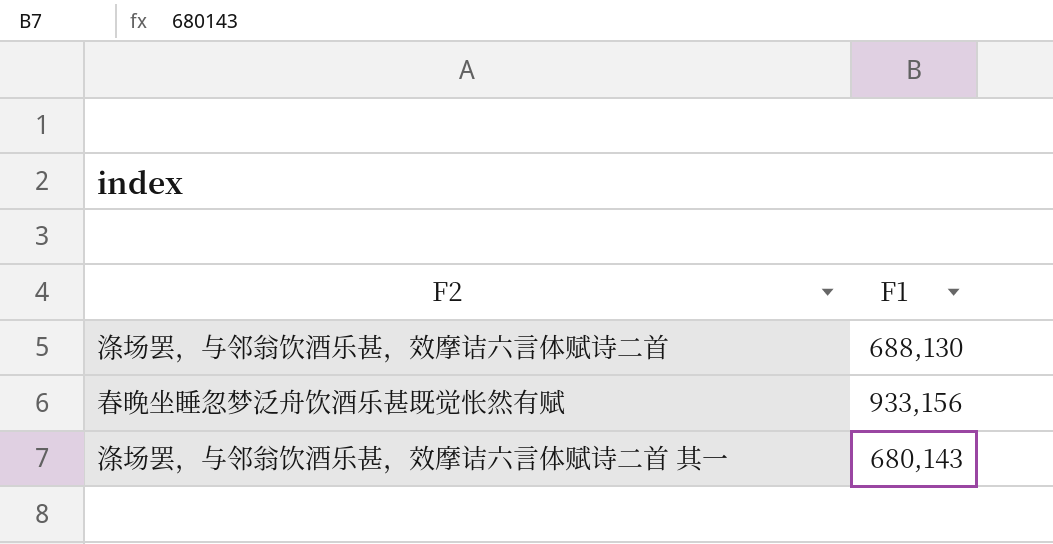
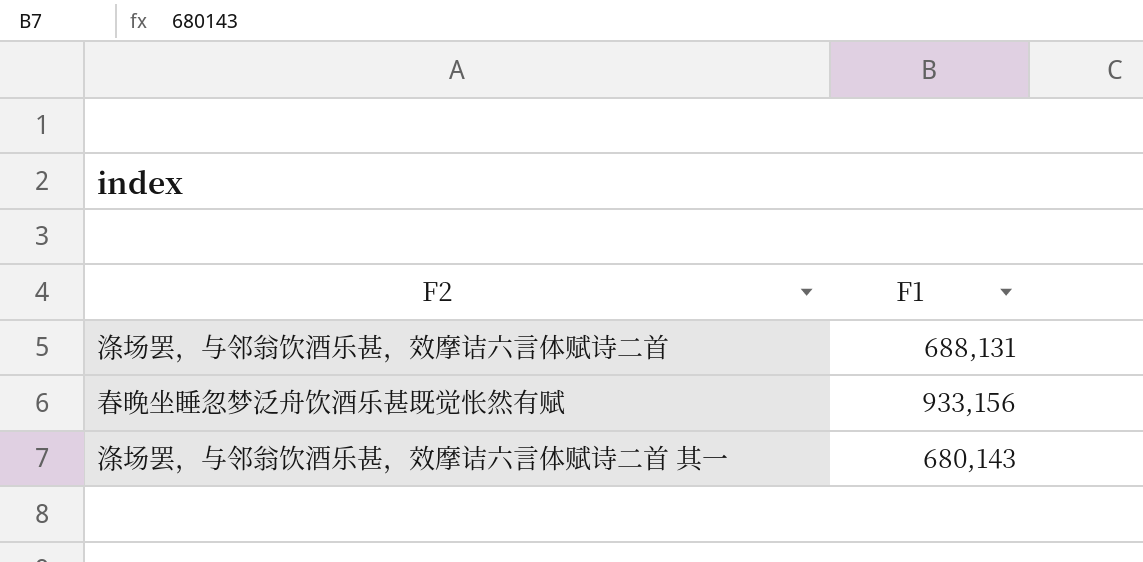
涤场罢，与邻翁饮酒乐甚，效摩诘六言体赋诗二首 | F1: 688,130 -> 688,131

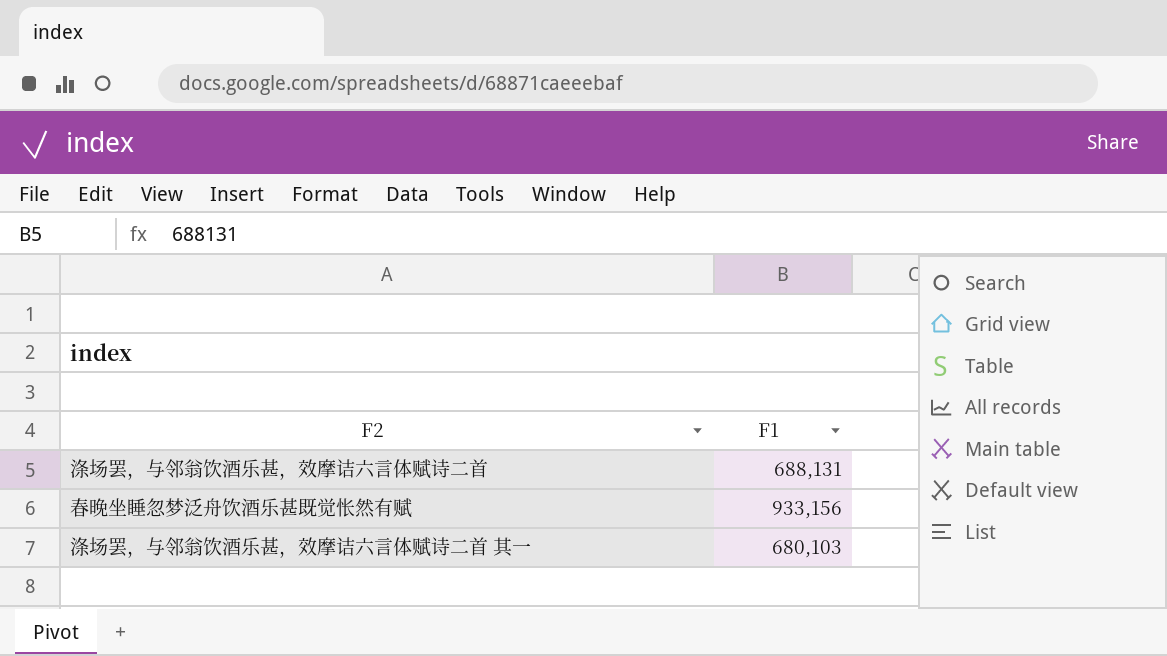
涤场罢，与邻翁饮酒乐甚，效摩诘六言体赋诗二首 其一 | F1: 680,143 -> 680,103

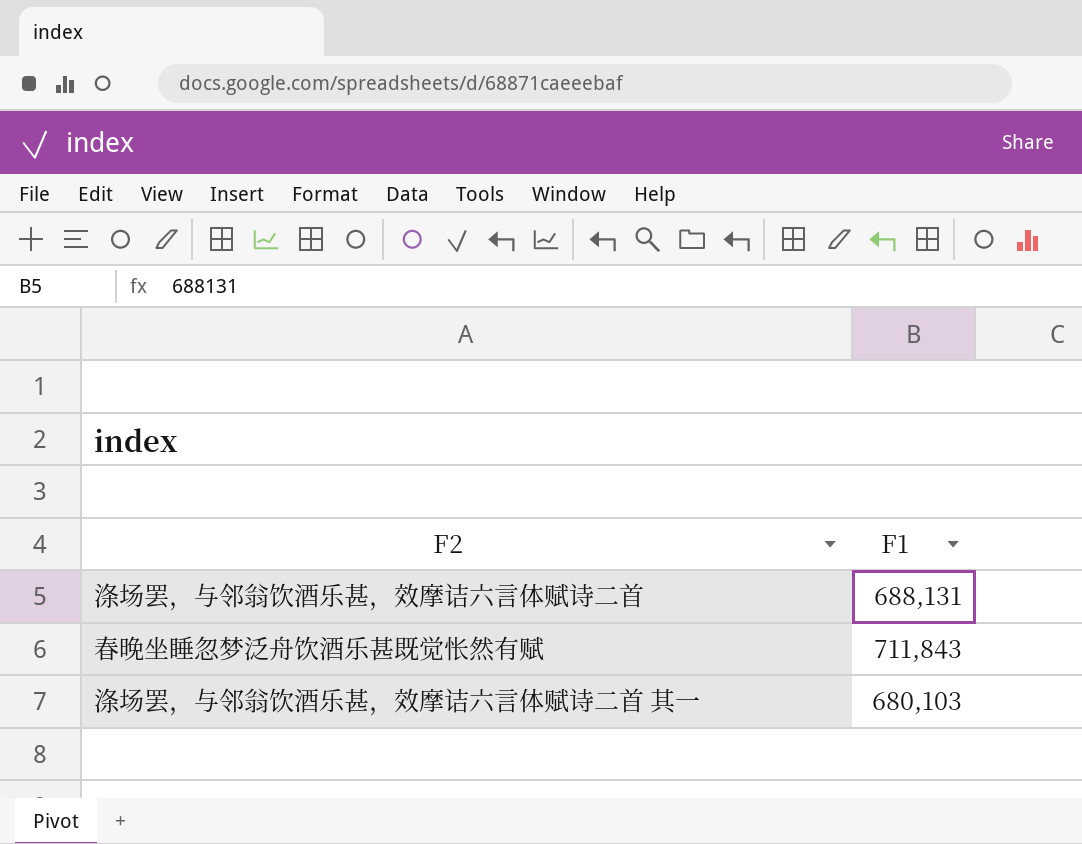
春晚坐睡忽梦泛舟饮酒乐甚既觉怅然有赋 | F1: 933,156 -> 711,843

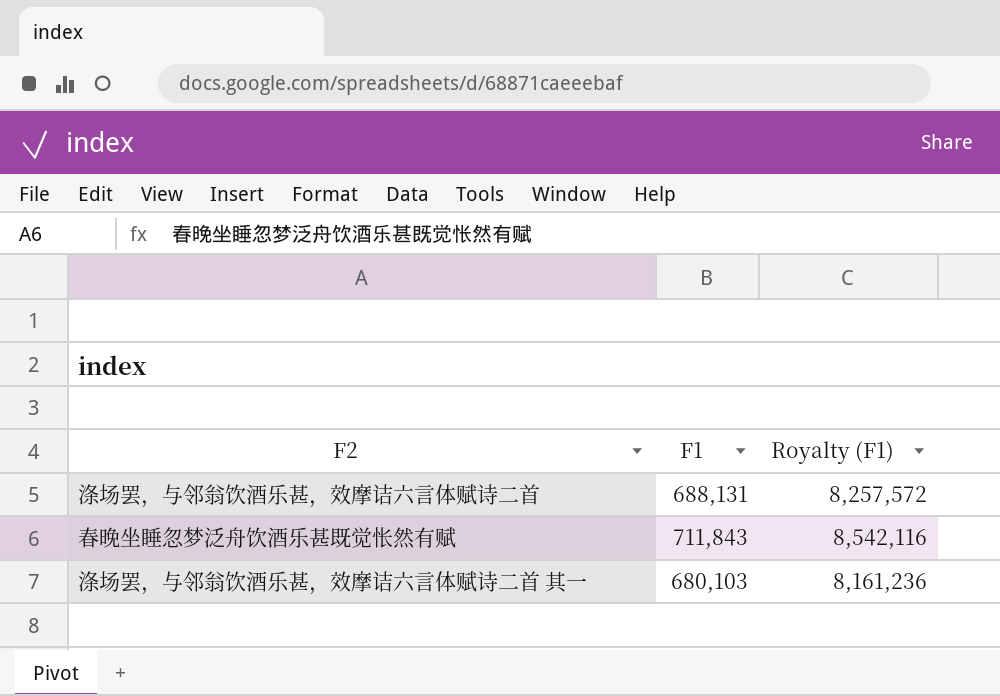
column Royalty (F1) | formula: none -> [F1] * 12

